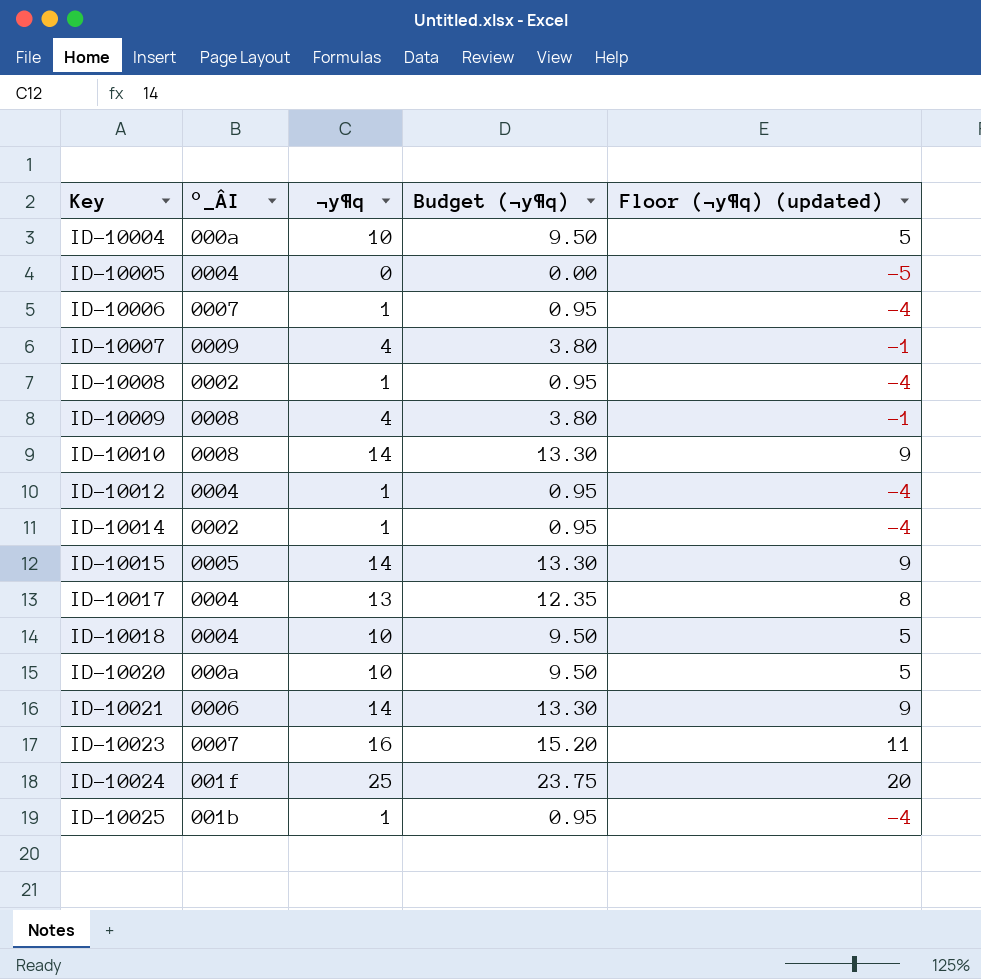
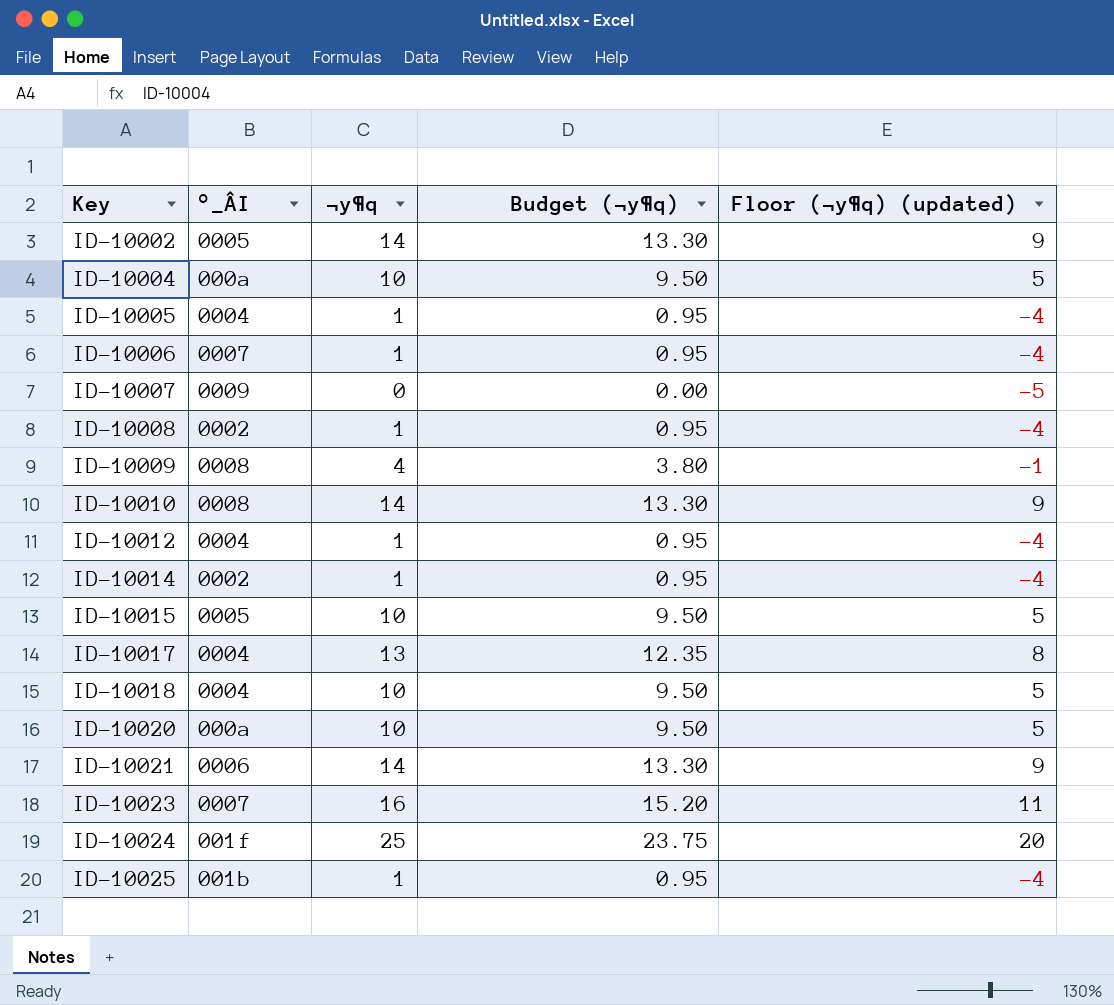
row ID-10002: none -> 0005 | 14 | 13.30 | 9
ID-10005 | ¬y¶q: 0 -> 1
ID-10005 | Budget (¬y¶q): 0.00 -> 0.95
ID-10005 | Floor (¬y¶q) (updated): -5 -> -4
ID-10007 | ¬y¶q: 4 -> 0
ID-10007 | Budget (¬y¶q): 3.80 -> 0.00
ID-10007 | Floor (¬y¶q) (updated): -1 -> -5
ID-10015 | ¬y¶q: 14 -> 10
ID-10015 | Budget (¬y¶q): 13.30 -> 9.50
ID-10015 | Floor (¬y¶q) (updated): 9 -> 5

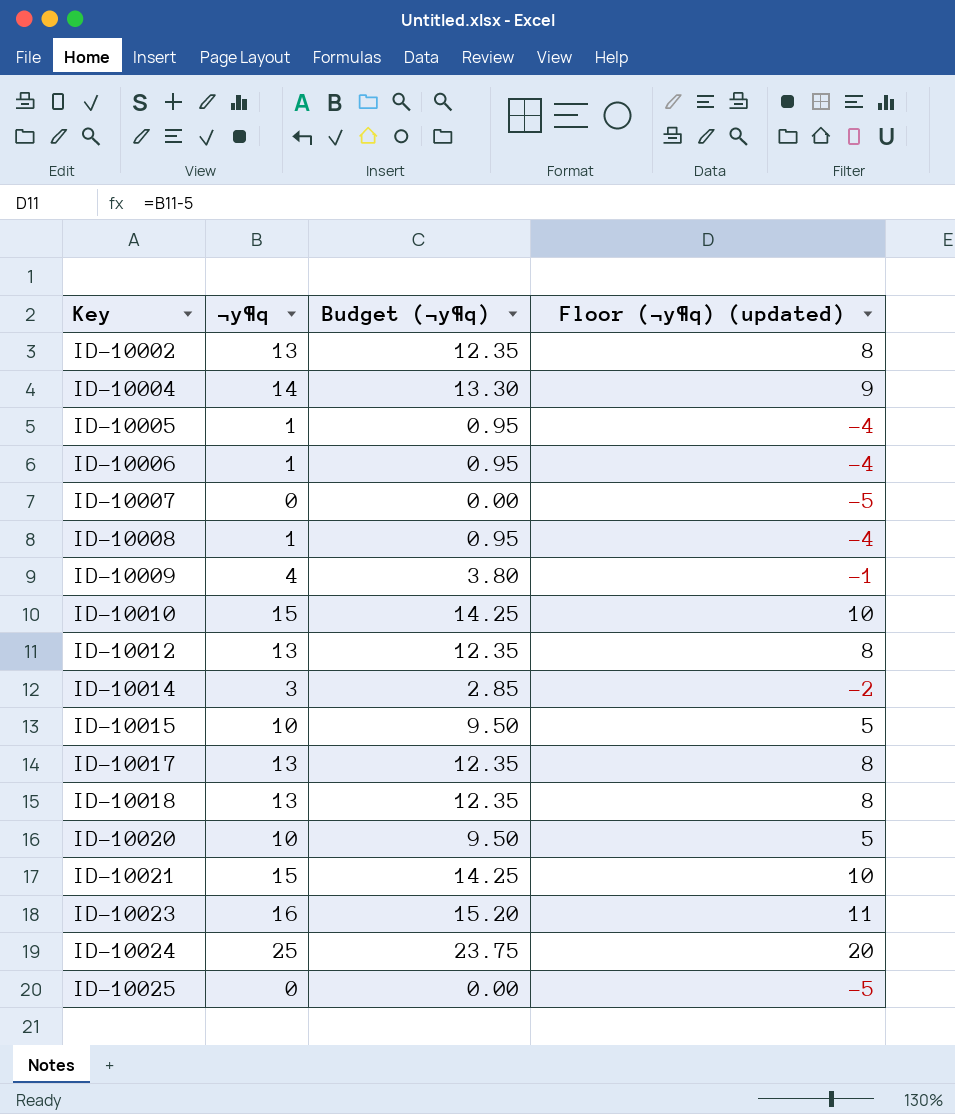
column °_ÂI | position: 2 -> none
ID-10002 | ¬y¶q: 14 -> 13
ID-10002 | Budget (¬y¶q): 13.30 -> 12.35
ID-10002 | Floor (¬y¶q) (updated): 9 -> 8
ID-10004 | ¬y¶q: 10 -> 14
ID-10004 | Budget (¬y¶q): 9.50 -> 13.30
ID-10004 | Floor (¬y¶q) (updated): 5 -> 9
ID-10010 | ¬y¶q: 14 -> 15
ID-10010 | Budget (¬y¶q): 13.30 -> 14.25
ID-10010 | Floor (¬y¶q) (updated): 9 -> 10
ID-10012 | ¬y¶q: 1 -> 13
ID-10012 | Budget (¬y¶q): 0.95 -> 12.35
ID-10012 | Floor (¬y¶q) (updated): -4 -> 8
ID-10014 | ¬y¶q: 1 -> 3
ID-10014 | Budget (¬y¶q): 0.95 -> 2.85
ID-10014 | Floor (¬y¶q) (updated): -4 -> -2
ID-10018 | ¬y¶q: 10 -> 13
ID-10018 | Budget (¬y¶q): 9.50 -> 12.35
ID-10018 | Floor (¬y¶q) (updated): 5 -> 8
ID-10021 | ¬y¶q: 14 -> 15
ID-10021 | Budget (¬y¶q): 13.30 -> 14.25
ID-10021 | Floor (¬y¶q) (updated): 9 -> 10
ID-10025 | ¬y¶q: 1 -> 0
ID-10025 | Budget (¬y¶q): 0.95 -> 0.00
ID-10025 | Floor (¬y¶q) (updated): -4 -> -5

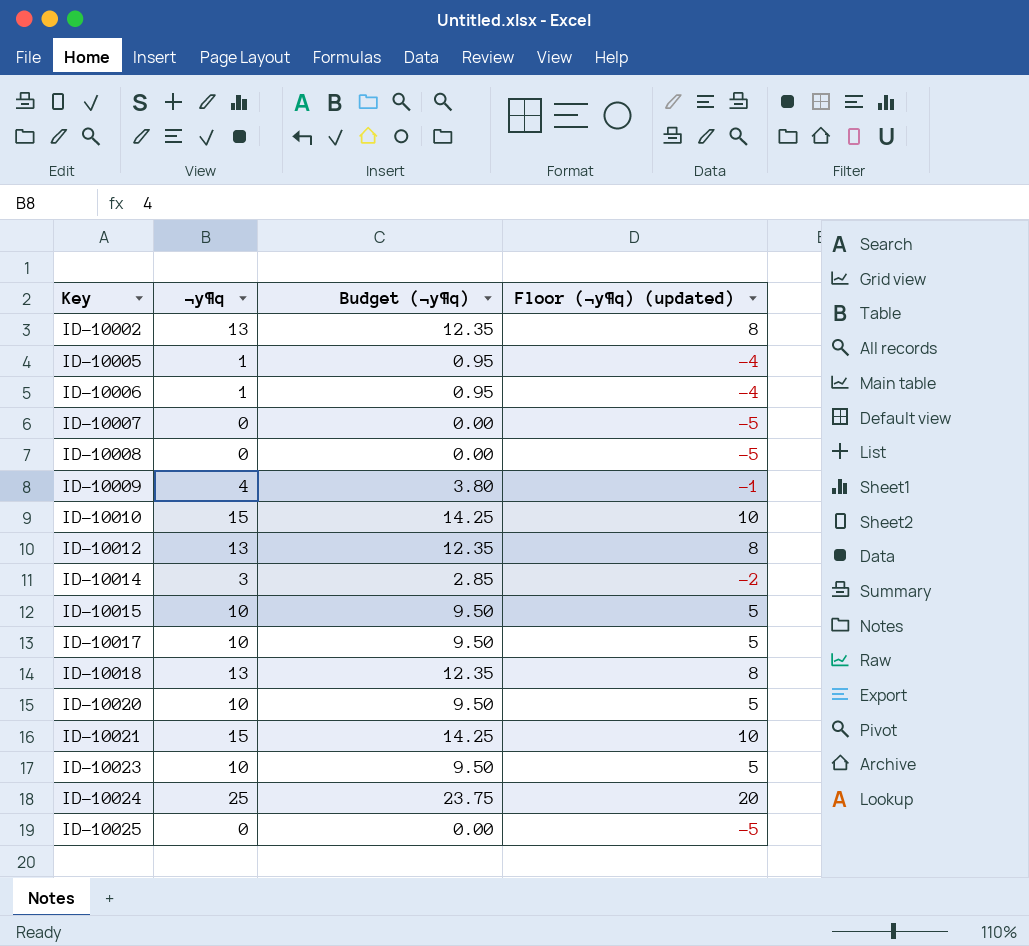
row ID-10004: 14 | 13.30 | 9 -> none
ID-10008 | ¬y¶q: 1 -> 0
ID-10008 | Budget (¬y¶q): 0.95 -> 0.00
ID-10008 | Floor (¬y¶q) (updated): -4 -> -5
ID-10017 | ¬y¶q: 13 -> 10
ID-10017 | Budget (¬y¶q): 12.35 -> 9.50
ID-10017 | Floor (¬y¶q) (updated): 8 -> 5
ID-10023 | ¬y¶q: 16 -> 10
ID-10023 | Budget (¬y¶q): 15.20 -> 9.50
ID-10023 | Floor (¬y¶q) (updated): 11 -> 5

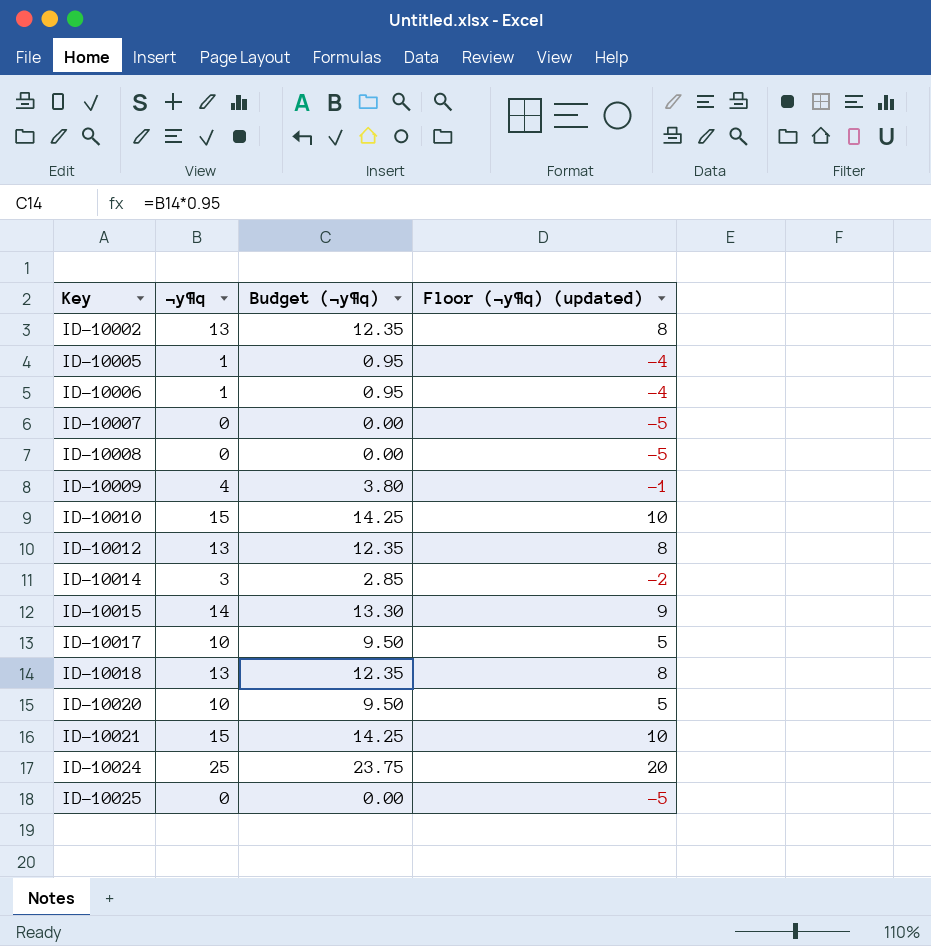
row ID-10023: 10 | 9.50 | 5 -> none
ID-10015 | ¬y¶q: 10 -> 14
ID-10015 | Budget (¬y¶q): 9.50 -> 13.30
ID-10015 | Floor (¬y¶q) (updated): 5 -> 9

